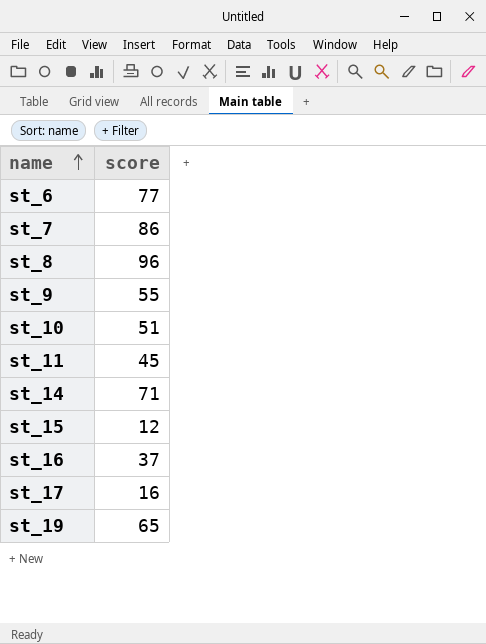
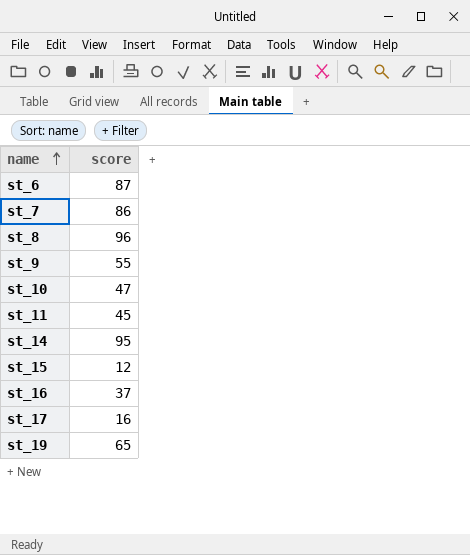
st_6 | score: 77 -> 87
st_10 | score: 51 -> 47
st_14 | score: 71 -> 95

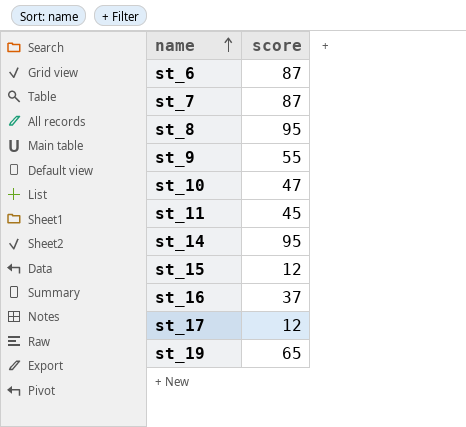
st_7 | score: 86 -> 87
st_8 | score: 96 -> 95
st_17 | score: 16 -> 12

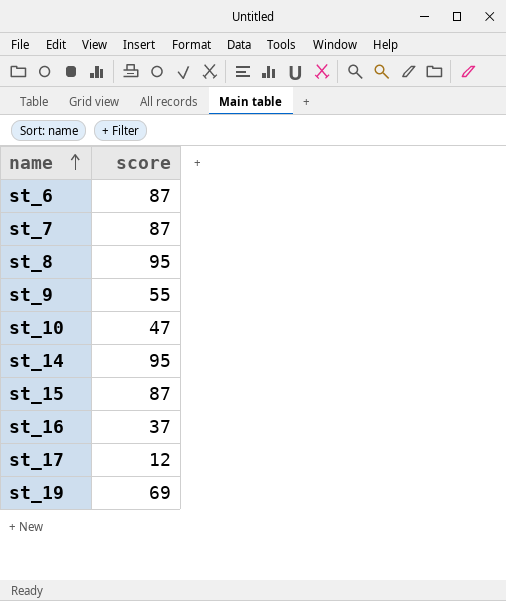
row st_11: 45 -> none
st_15 | score: 12 -> 87
st_19 | score: 65 -> 69

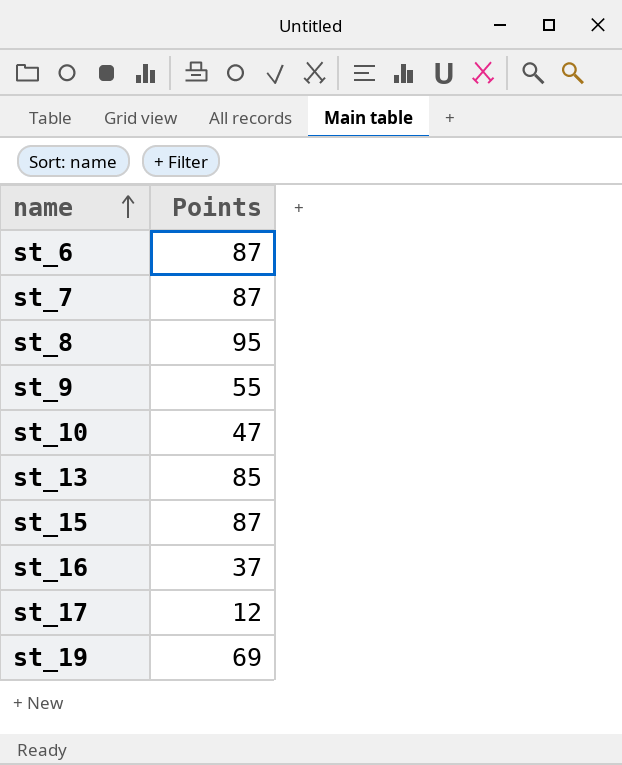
column name: score -> Points
row st_14: 95 -> none
row st_13: none -> 85

